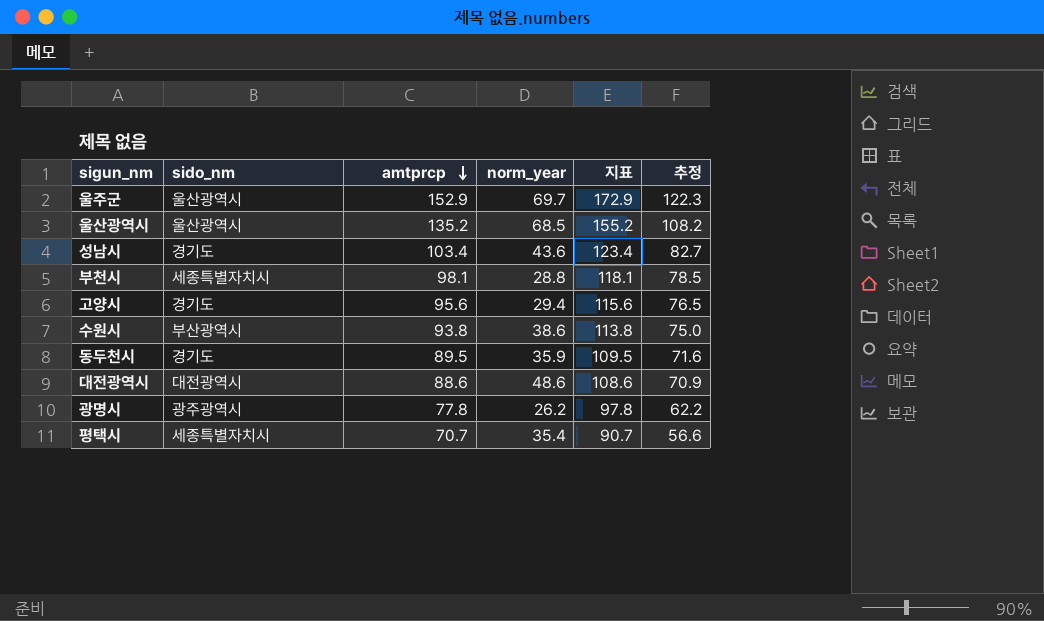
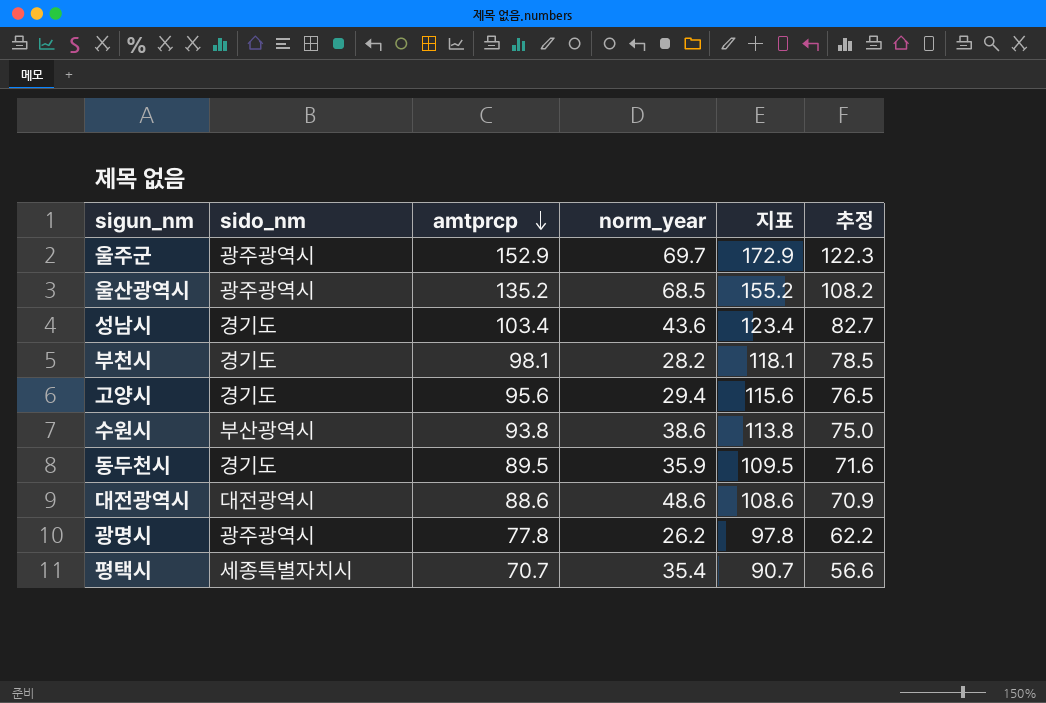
울주군 | sido_nm: 울산광역시 -> 광주광역시
울산광역시 | sido_nm: 울산광역시 -> 광주광역시
부천시 | sido_nm: 세종특별자치시 -> 경기도
부천시 | norm_year: 28.8 -> 28.2

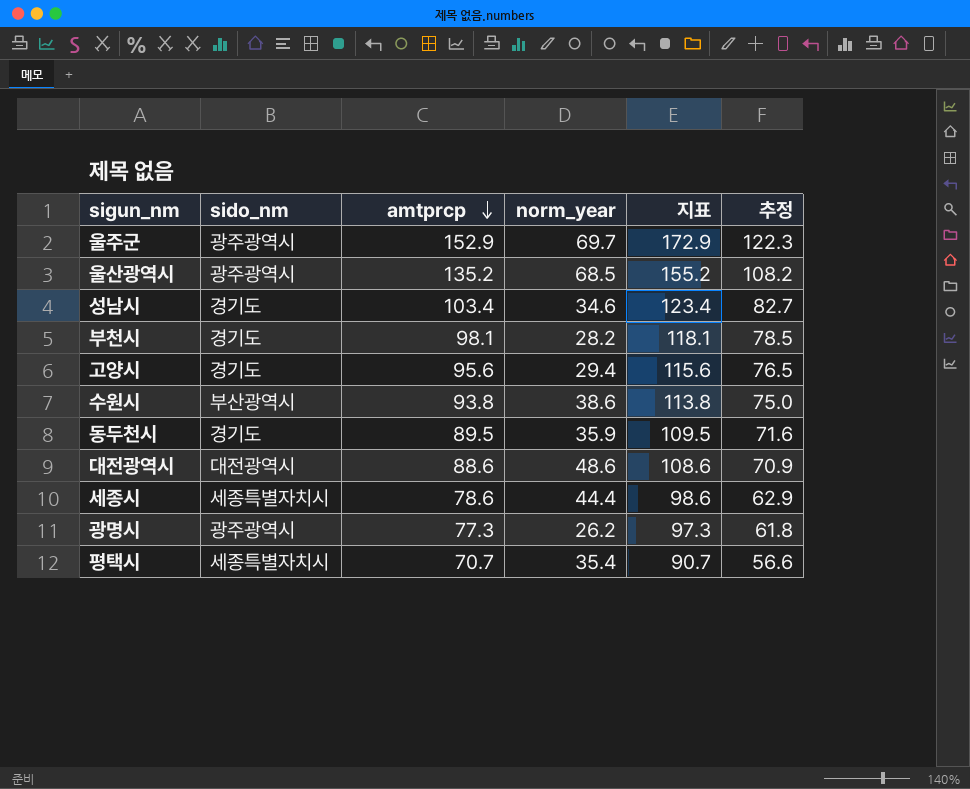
성남시 | norm_year: 43.6 -> 34.6
row 세종시: none -> 세종특별자치시 | 78.6 | 44.4 | 98.6 | 62.9
광명시 | amtprcp: 77.8 -> 77.3
광명시 | 지표: 97.8 -> 97.3
광명시 | 추정: 62.2 -> 61.8

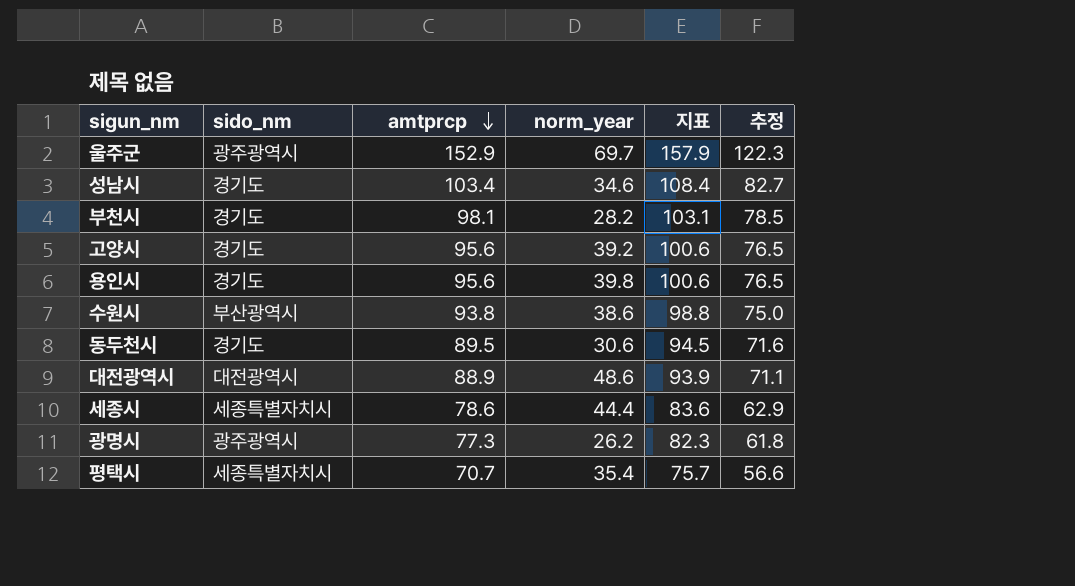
column 지표 | formula: [amtprcp] + 20 -> [amtprcp] + 5
row 울산광역시: 광주광역시 | 135.2 | 68.5 | 155.2 | 108.2 -> none
고양시 | norm_year: 29.4 -> 39.2
row 용인시: none -> 경기도 | 95.6 | 39.8 | 100.6 | 76.5
동두천시 | norm_year: 35.9 -> 30.6
대전광역시 | amtprcp: 88.6 -> 88.9
대전광역시 | 추정: 70.9 -> 71.1

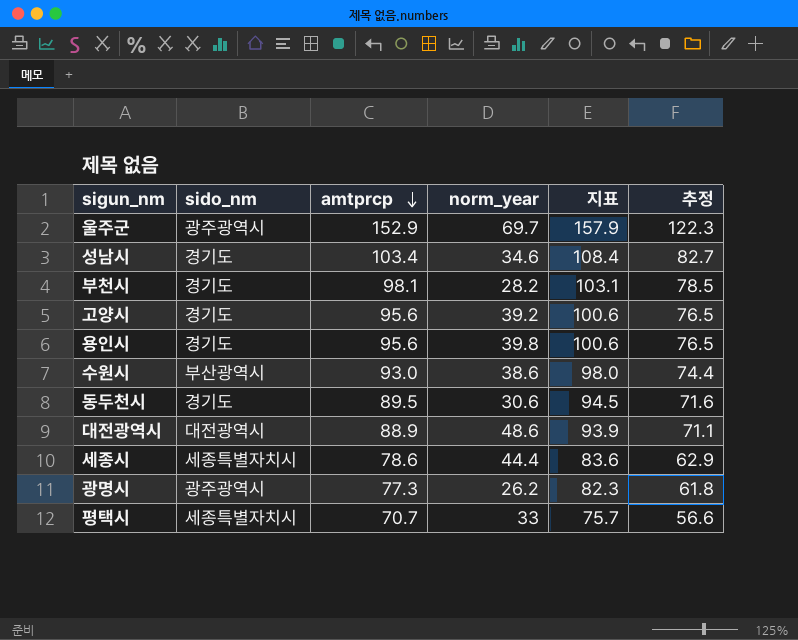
수원시 | amtprcp: 93.8 -> 93.0
수원시 | 지표: 98.8 -> 98.0
수원시 | 추정: 75.0 -> 74.4
평택시 | norm_year: 35.4 -> 33

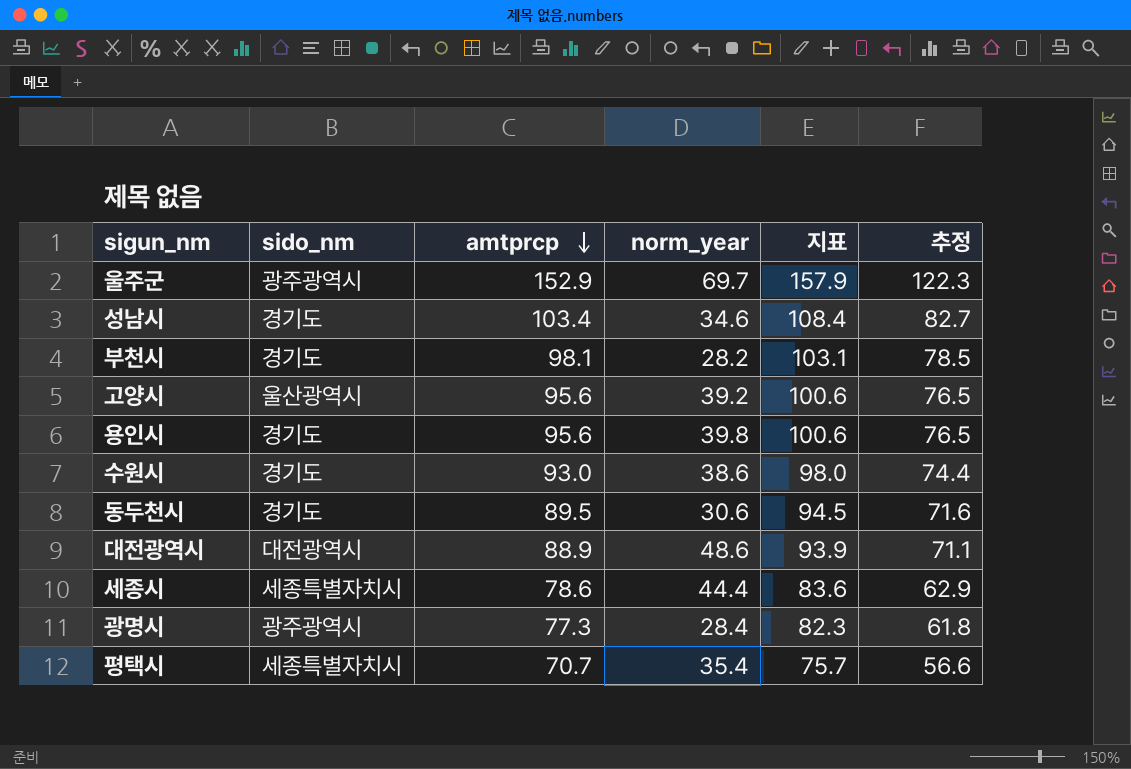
고양시 | sido_nm: 경기도 -> 울산광역시
수원시 | sido_nm: 부산광역시 -> 경기도
광명시 | norm_year: 26.2 -> 28.4
평택시 | norm_year: 33 -> 35.4

